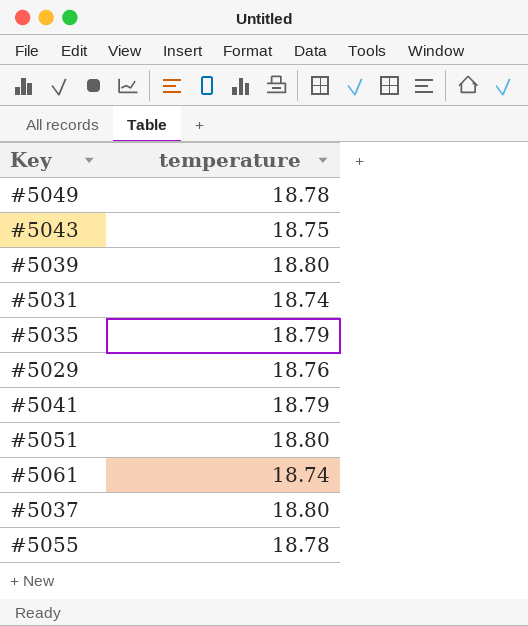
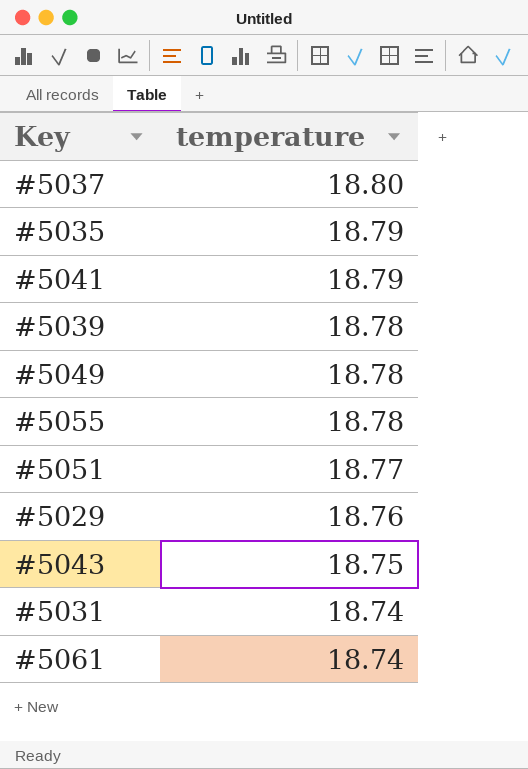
row order: none -> temperature descending
#5039 | temperature: 18.80 -> 18.78
#5051 | temperature: 18.80 -> 18.77

